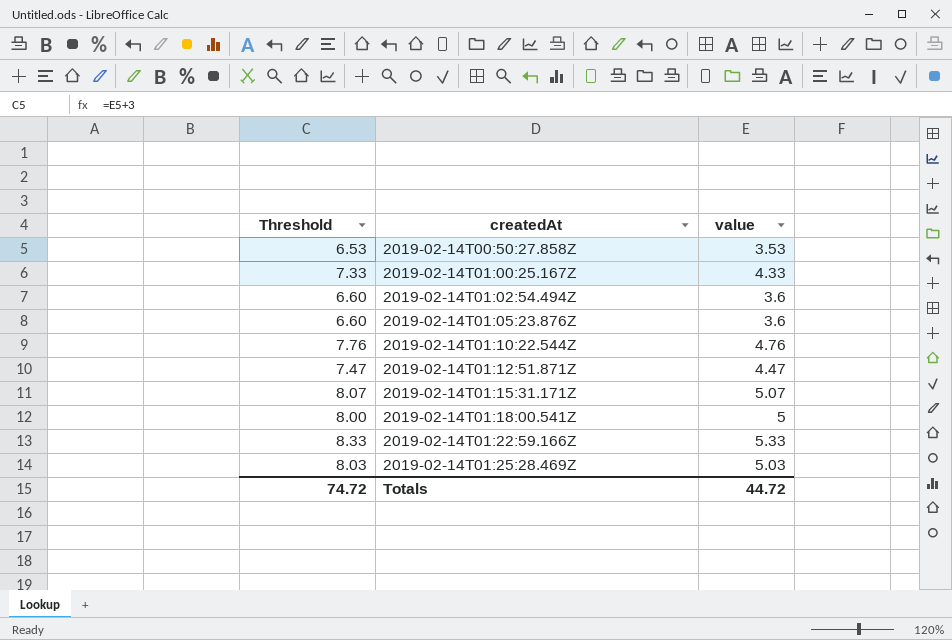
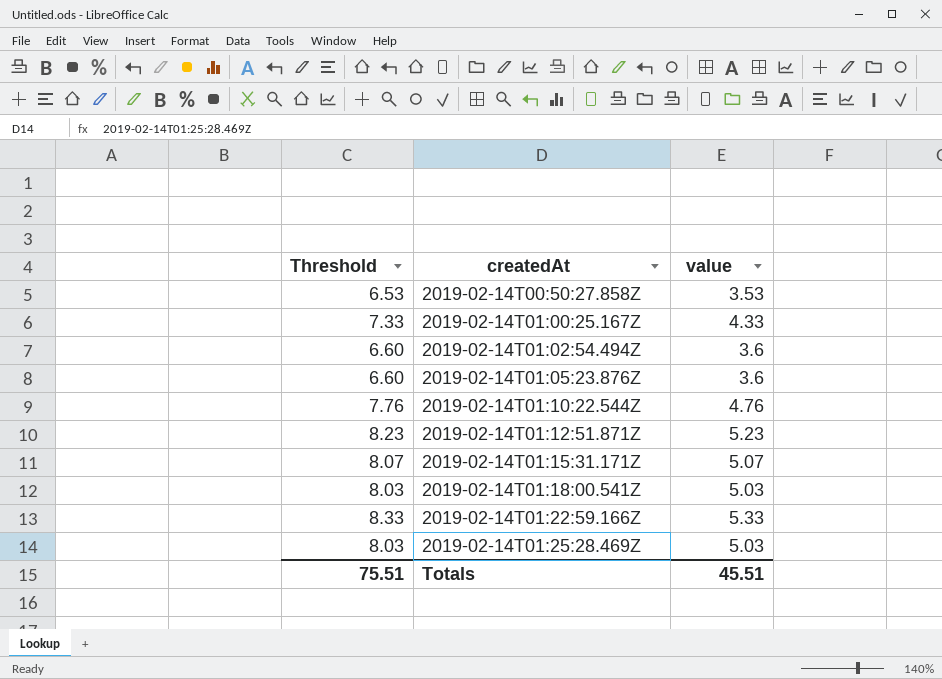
2019-02-14T01:12:51.871Z | Threshold: 7.47 -> 8.23
2019-02-14T01:12:51.871Z | value: 4.47 -> 5.23
2019-02-14T01:18:00.541Z | Threshold: 8.00 -> 8.03
2019-02-14T01:18:00.541Z | value: 5 -> 5.03
Totals | Threshold: 74.72 -> 75.51
Totals | value: 44.72 -> 45.51

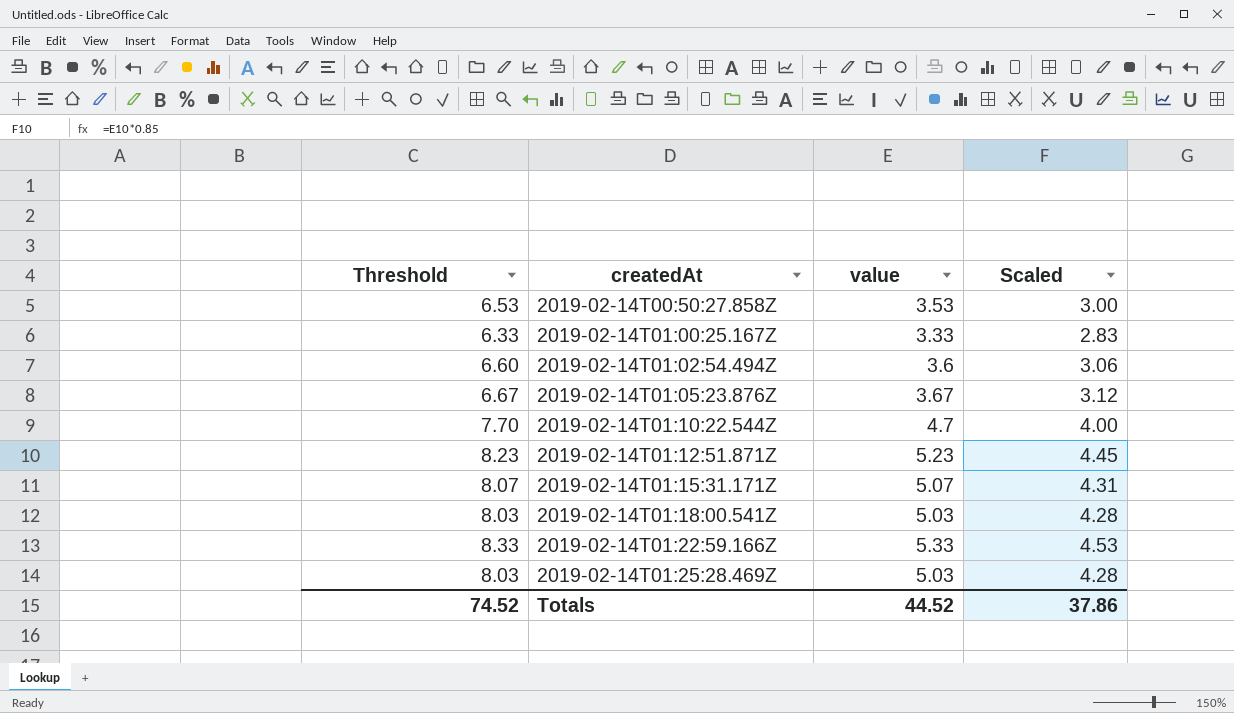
column Scaled | formula: none -> [value] * 0.85
2019-02-14T01:00:25.167Z | Threshold: 7.33 -> 6.33
2019-02-14T01:00:25.167Z | value: 4.33 -> 3.33
2019-02-14T01:05:23.876Z | Threshold: 6.60 -> 6.67
2019-02-14T01:05:23.876Z | value: 3.6 -> 3.67
2019-02-14T01:10:22.544Z | Threshold: 7.76 -> 7.70
2019-02-14T01:10:22.544Z | value: 4.76 -> 4.7
Totals | Threshold: 75.51 -> 74.52
Totals | value: 45.51 -> 44.52

